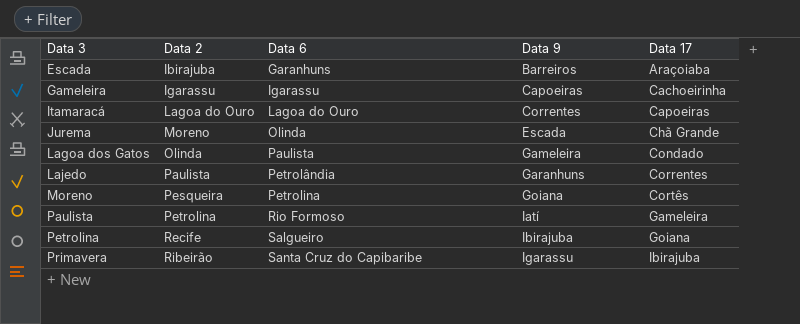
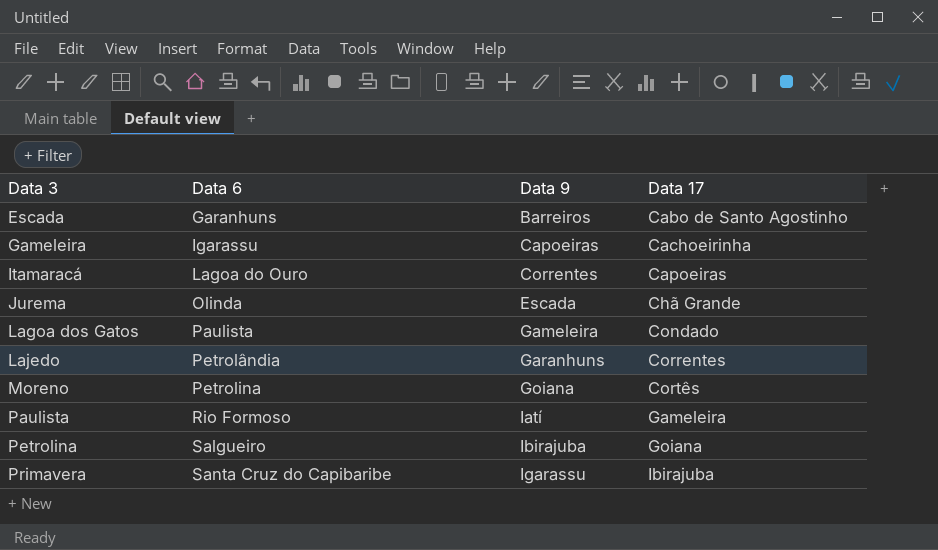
column Data 2 | position: 2 -> none
Escada | Data 17: Araçoiaba -> Cabo de Santo Agostinho

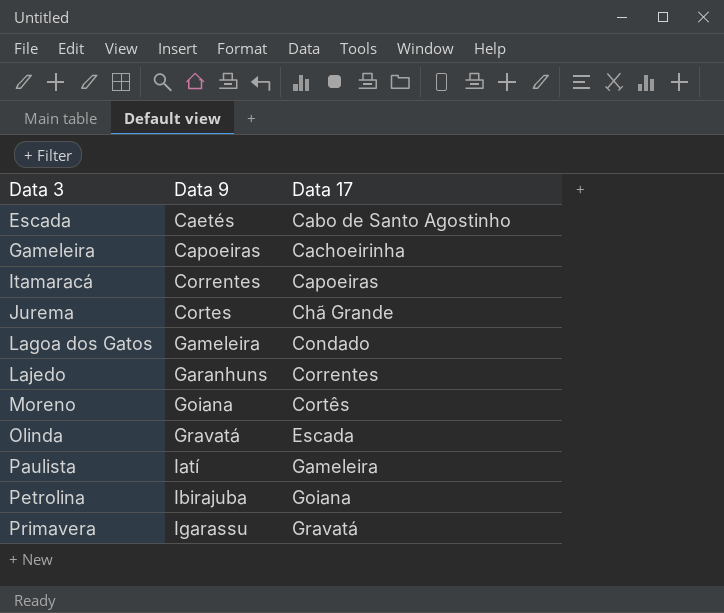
column Data 6 | position: 2 -> none
Escada | Data 9: Barreiros -> Caetés
Jurema | Data 9: Escada -> Cortes
row Olinda: none -> Gravatá | Escada
Primavera | Data 17: Ibirajuba -> Gravatá

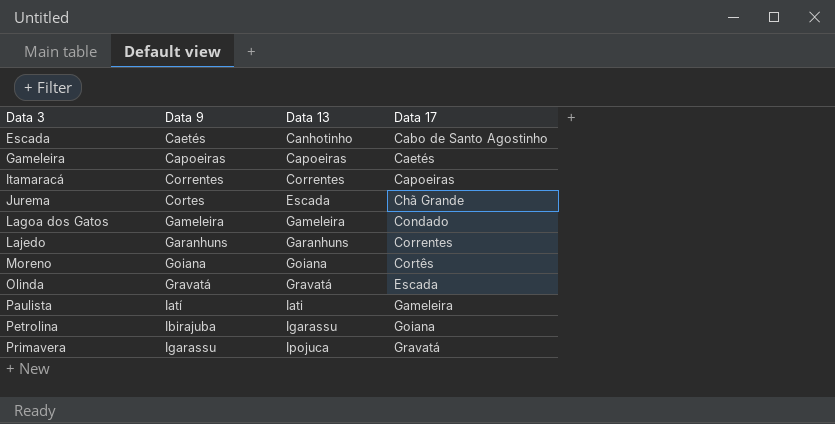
column Data 13 | position: none -> 3
Gameleira | Data 17: Cachoeirinha -> Caetés

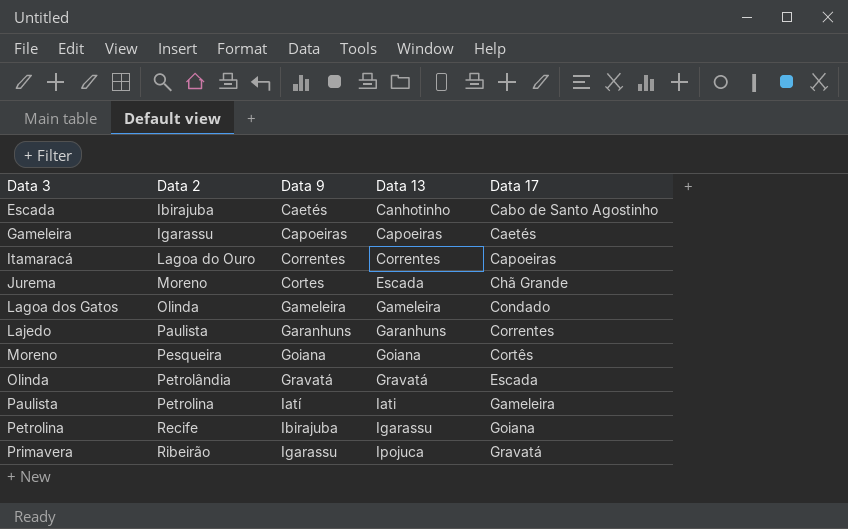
column Data 2 | position: none -> 2

